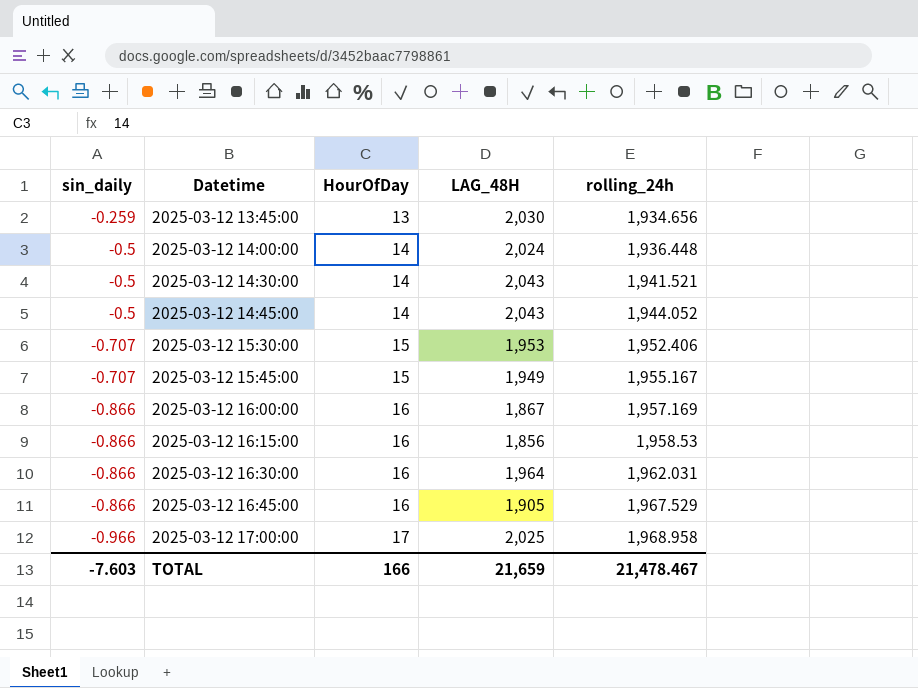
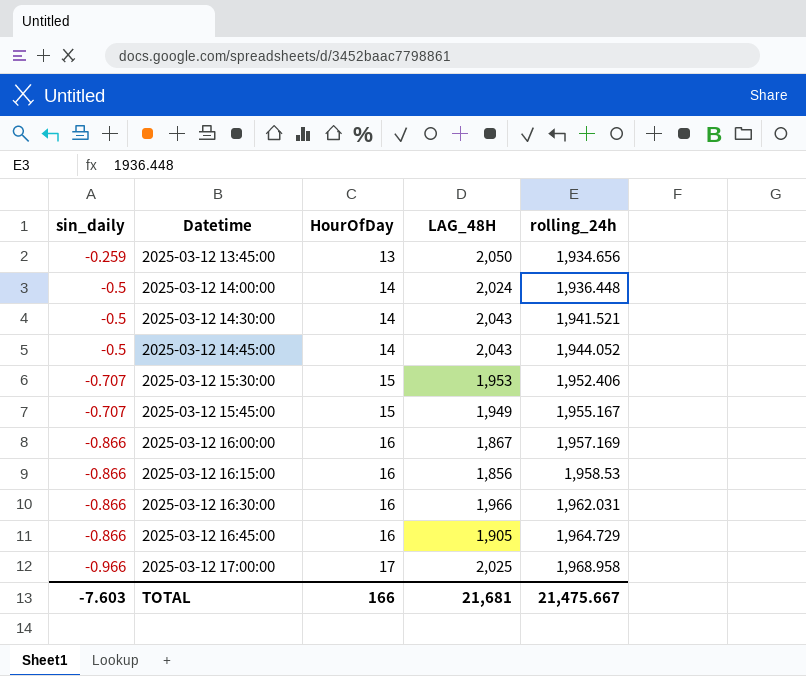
2025-03-12 13:45:00 | LAG_48H: 2,030 -> 2,050
2025-03-12 16:30:00 | LAG_48H: 1,964 -> 1,966
2025-03-12 16:45:00 | rolling_24h: 1,967.529 -> 1,964.729
TOTAL | LAG_48H: 21,659 -> 21,681
TOTAL | rolling_24h: 21,478.467 -> 21,475.667

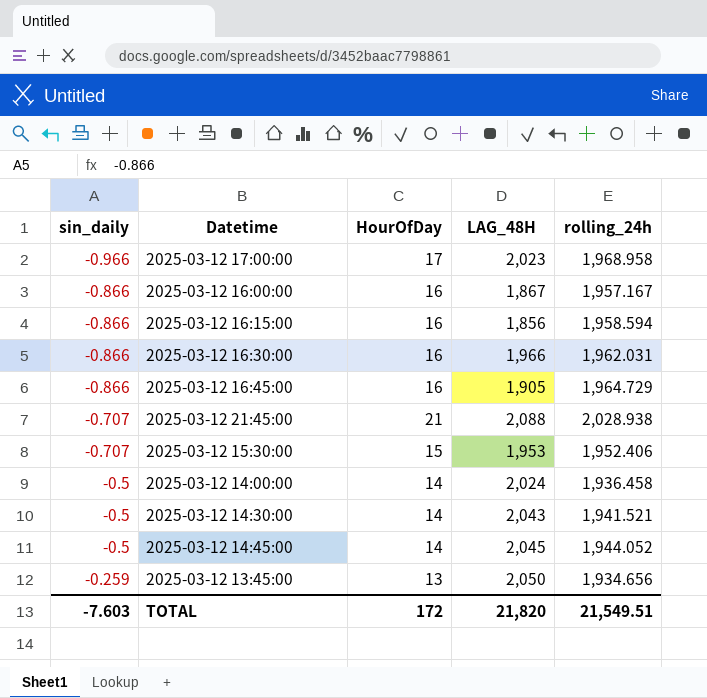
row order: sin_daily descending -> sin_daily ascending
row 2025-03-12 15:45:00: -0.707 | 15 | 1,949 | 1,955.167 -> none
2025-03-12 17:00:00 | LAG_48H: 2,025 -> 2,023
2025-03-12 16:00:00 | rolling_24h: 1,957.169 -> 1,957.167
2025-03-12 16:15:00 | rolling_24h: 1,958.53 -> 1,958.594
row 2025-03-12 21:45:00: none -> -0.707 | 21 | 2,088 | 2,028.938
2025-03-12 14:00:00 | rolling_24h: 1,936.448 -> 1,936.458
2025-03-12 14:45:00 | LAG_48H: 2,043 -> 2,045
TOTAL | HourOfDay: 166 -> 172
TOTAL | LAG_48H: 21,681 -> 21,820
TOTAL | rolling_24h: 21,475.667 -> 21,549.51

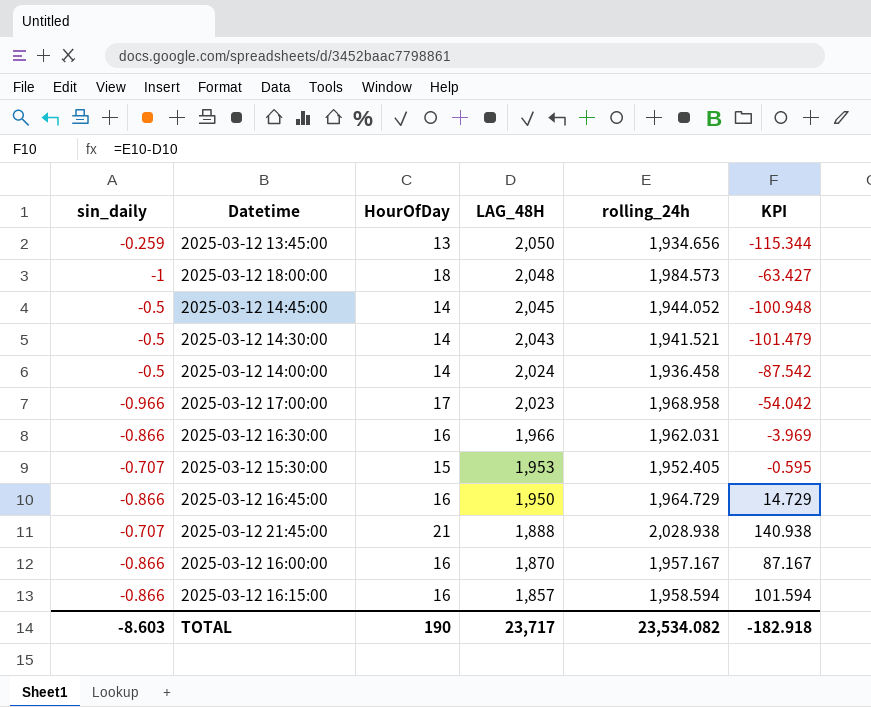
row order: sin_daily ascending -> LAG_48H descending
column KPI | formula: none -> [rolling_24h] - [LAG_48H]
row 2025-03-12 18:00:00: none -> -1 | 18 | 2,048 | 1,984.573 | -63.427
2025-03-12 15:30:00 | rolling_24h: 1,952.406 -> 1,952.405
2025-03-12 16:45:00 | LAG_48H: 1,905 -> 1,950
2025-03-12 21:45:00 | LAG_48H: 2,088 -> 1,888
2025-03-12 16:00:00 | LAG_48H: 1,867 -> 1,870
2025-03-12 16:15:00 | LAG_48H: 1,856 -> 1,857
TOTAL | sin_daily: -7.603 -> -8.603
TOTAL | HourOfDay: 172 -> 190
TOTAL | LAG_48H: 21,820 -> 23,717
TOTAL | rolling_24h: 21,549.51 -> 23,534.082

